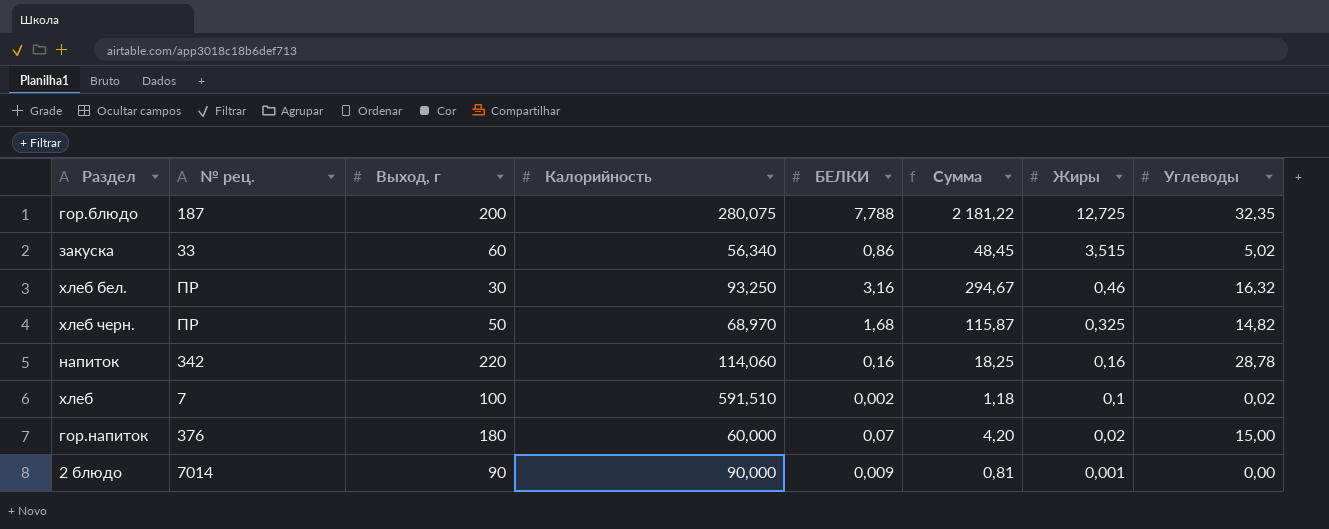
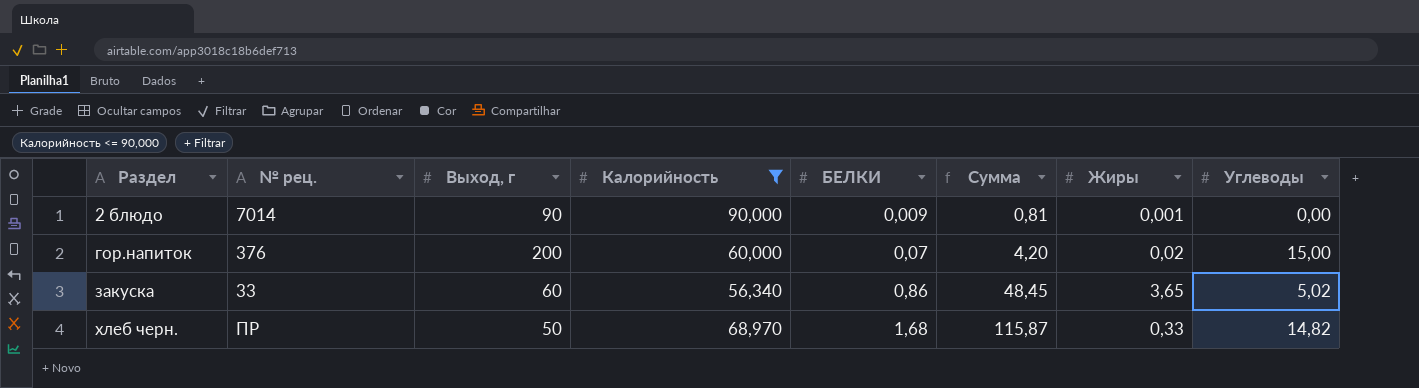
filter: none -> Калорийность <= 90,000
row order: Жиры descending -> Раздел ascending
гор.напиток | Выход, г: 180 -> 200
закуска | Жиры: 3,515 -> 3,65
хлеб черн. | Жиры: 0,325 -> 0,33

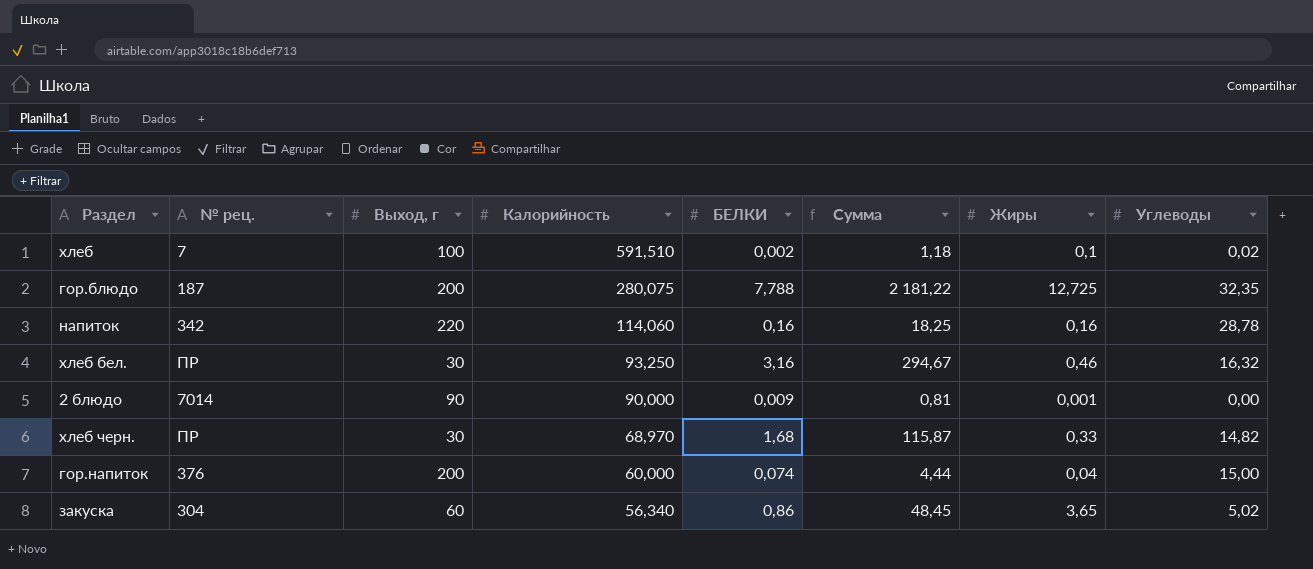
filter: Калорийность <= 90,000 -> none
row order: Раздел ascending -> Калорийность descending
хлеб черн. | Выход, г: 50 -> 30
гор.напиток | БЕЛКИ: 0,07 -> 0,074
гор.напиток | Сумма: 4,20 -> 4,44
гор.напиток | Жиры: 0,02 -> 0,04
закуска | № рец.: 33 -> 304

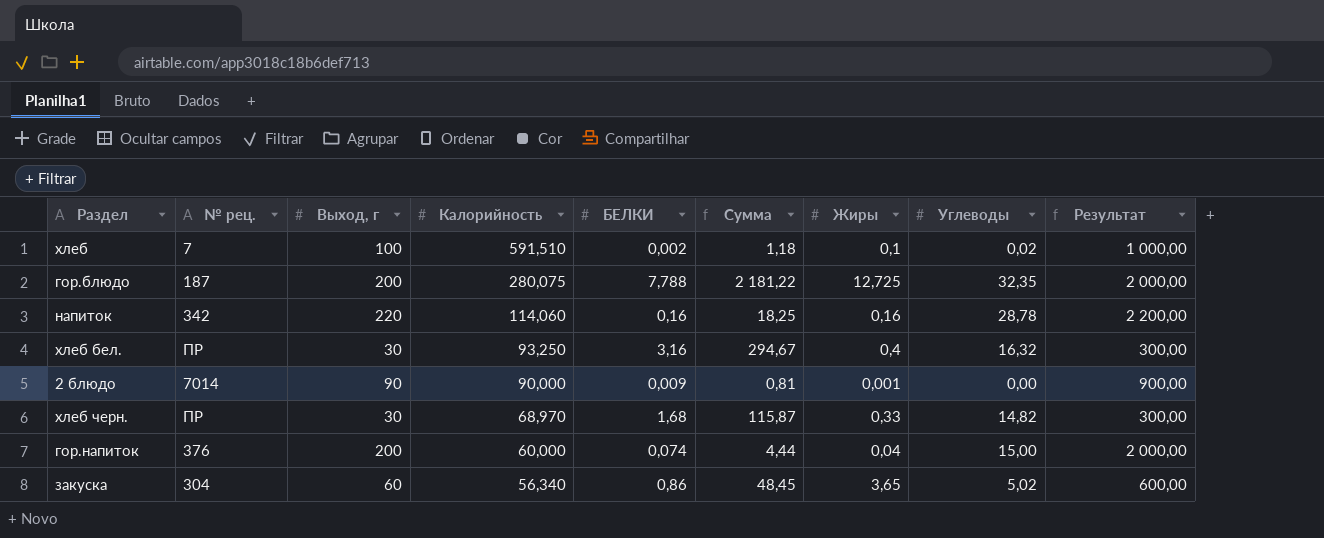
column Результат | formula: none -> [Выход, г] * 10
хлеб бел. | Жиры: 0,46 -> 0,4

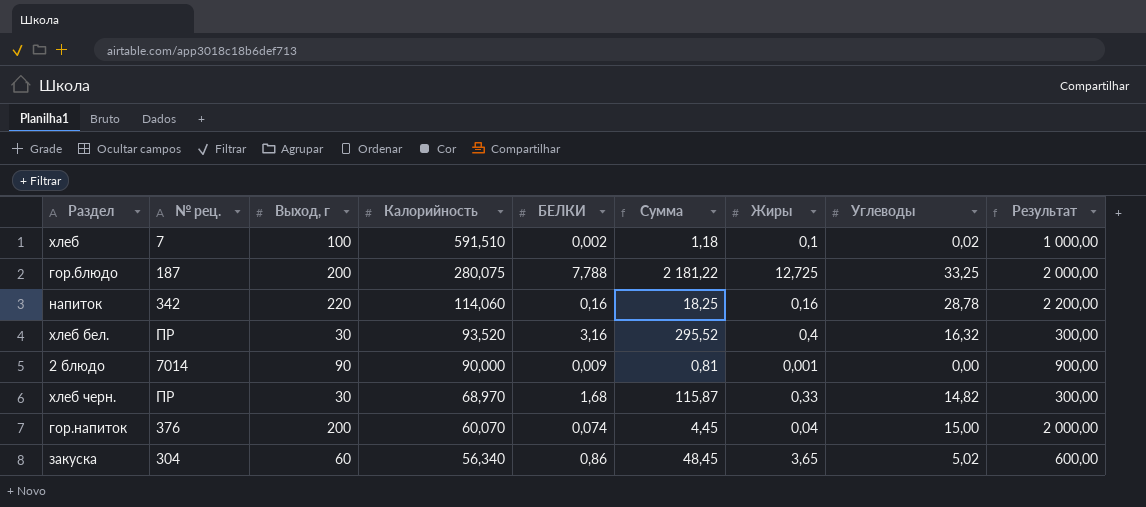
гор.блюдо | Углеводы: 32,35 -> 33,25
хлеб бел. | Калорийность: 93,250 -> 93,520
хлеб бел. | Сумма: 294,67 -> 295,52
гор.напиток | Калорийность: 60,000 -> 60,070
гор.напиток | Сумма: 4,44 -> 4,45

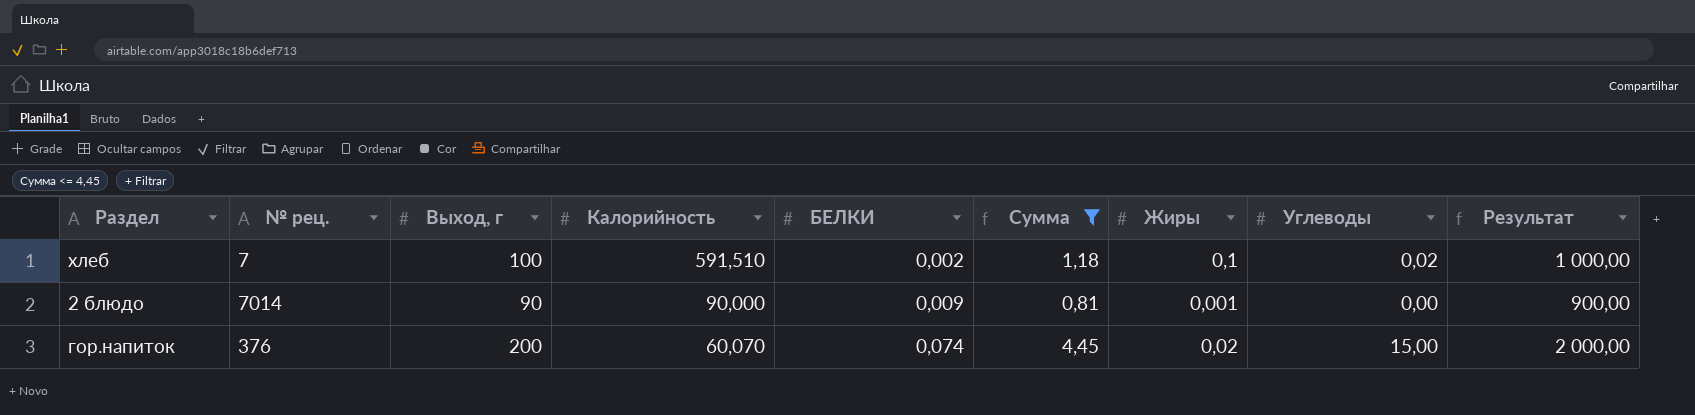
filter: none -> Сумма <= 4,45
гор.напиток | Жиры: 0,04 -> 0,02

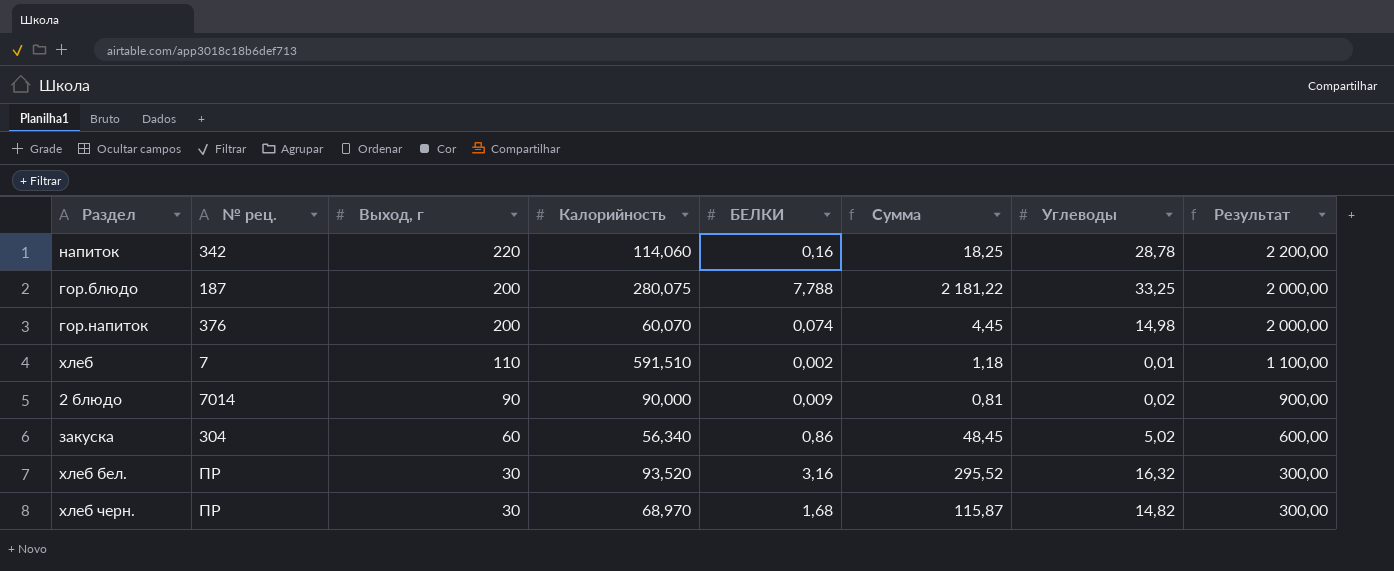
filter: Сумма <= 4,45 -> none
row order: Калорийность descending -> Выход, г descending
column Жиры | position: 7 -> none
гор.напиток | Углеводы: 15,00 -> 14,98
хлеб | Выход, г: 100 -> 110
хлеб | Углеводы: 0,02 -> 0,01
хлеб | Результат: 1 000,00 -> 1 100,00
2 блюдо | Углеводы: 0,00 -> 0,02

